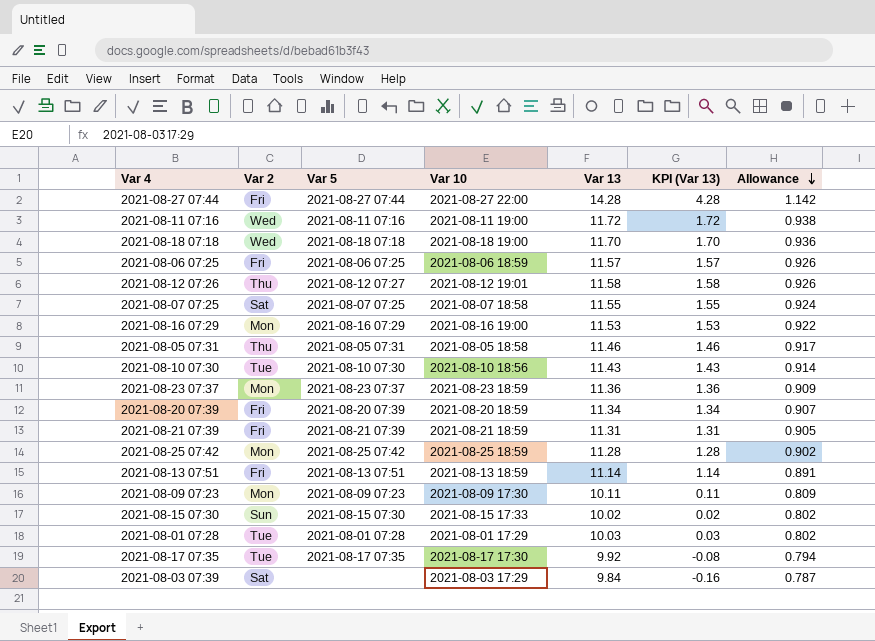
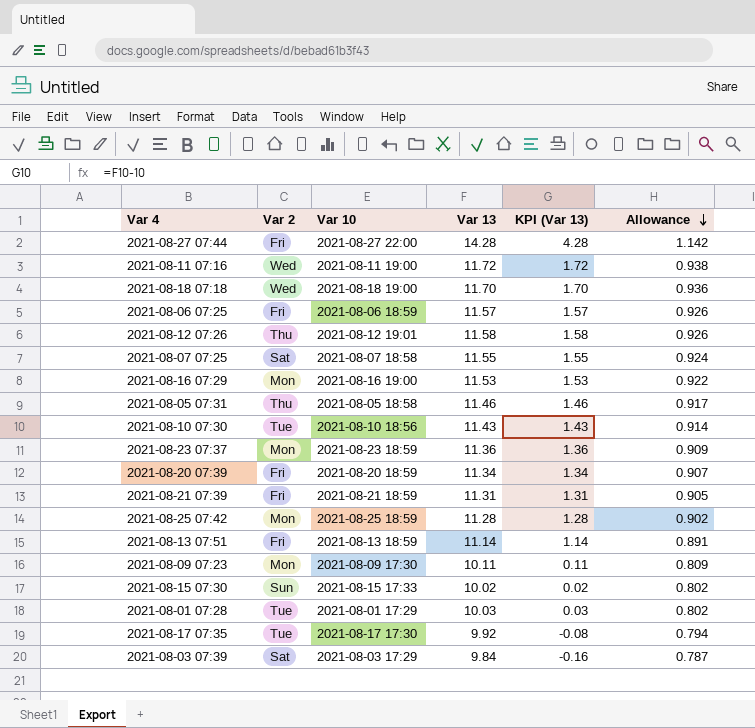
column Var 5 | position: 3 -> none

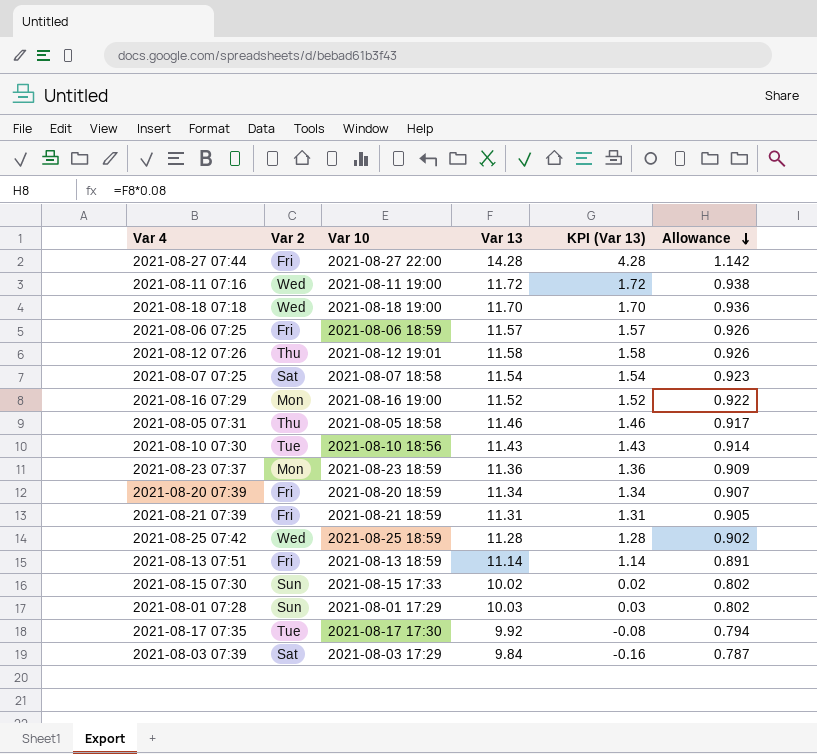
row 2021-08-09 07:23: Mon | 2021-08-09 17:30 | 10.11 | 0.11 | 0.809 -> none
2021-08-07 07:25 | Var 13: 11.55 -> 11.54
2021-08-07 07:25 | KPI (Var 13): 1.55 -> 1.54
2021-08-07 07:25 | Allowance: 0.924 -> 0.923
2021-08-16 07:29 | Var 13: 11.53 -> 11.52
2021-08-16 07:29 | KPI (Var 13): 1.53 -> 1.52
2021-08-25 07:42 | Var 2: Mon -> Wed
2021-08-01 07:28 | Var 2: Tue -> Sun

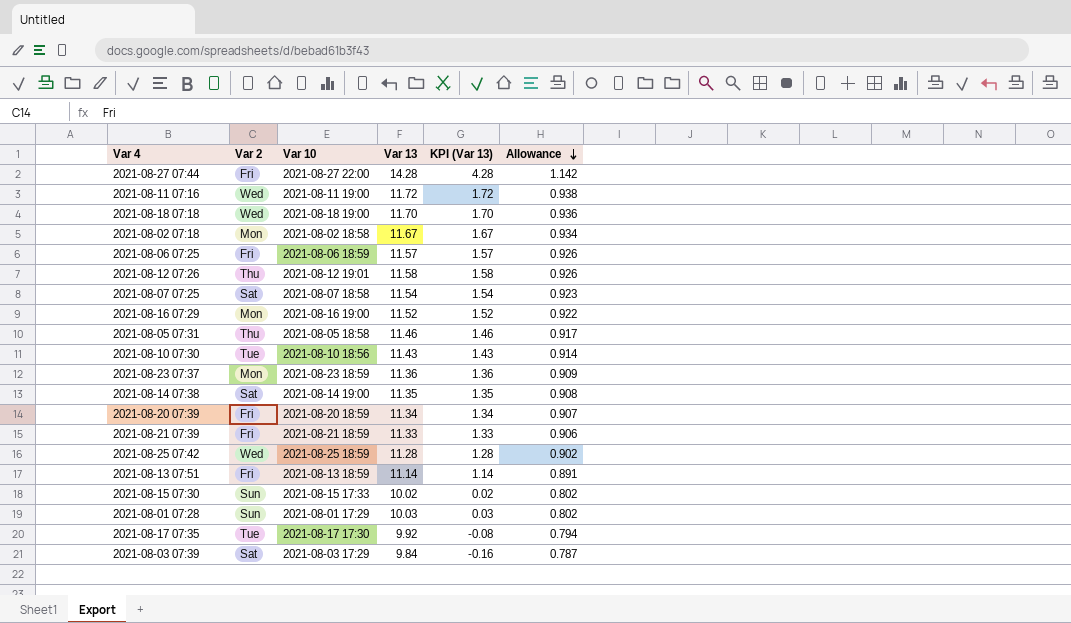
row 2021-08-02 07:18: none -> Mon | 2021-08-02 18:58 | 11.67 | 1.67 | 0.934
row 2021-08-14 07:38: none -> Sat | 2021-08-14 19:00 | 11.35 | 1.35 | 0.908
2021-08-21 07:39 | Var 13: 11.31 -> 11.33
2021-08-21 07:39 | KPI (Var 13): 1.31 -> 1.33
2021-08-21 07:39 | Allowance: 0.905 -> 0.906

